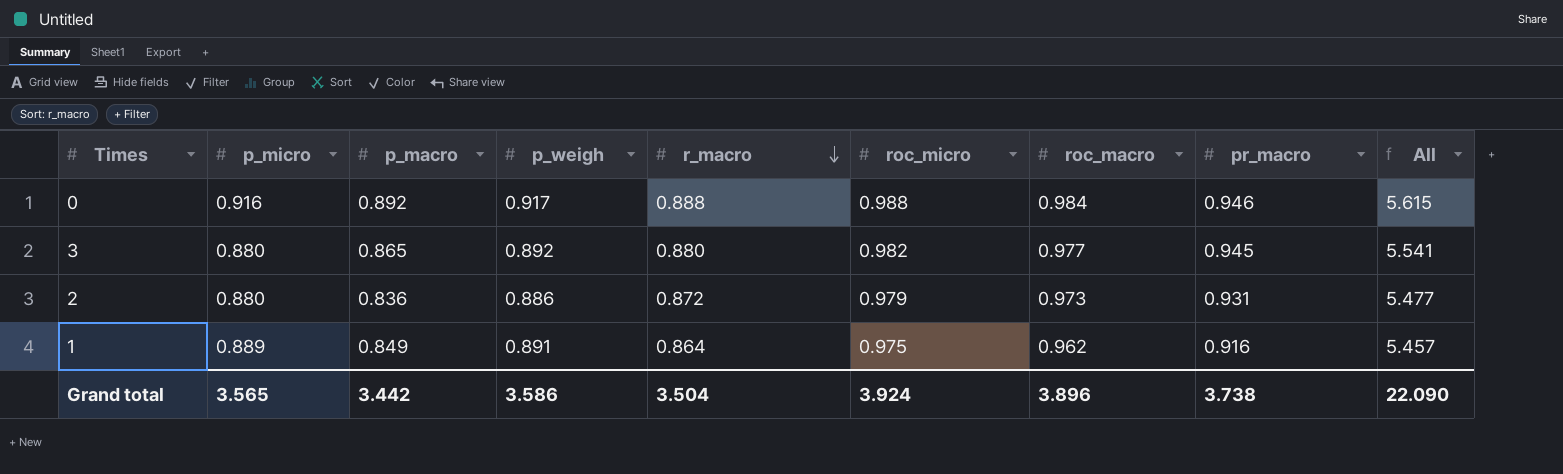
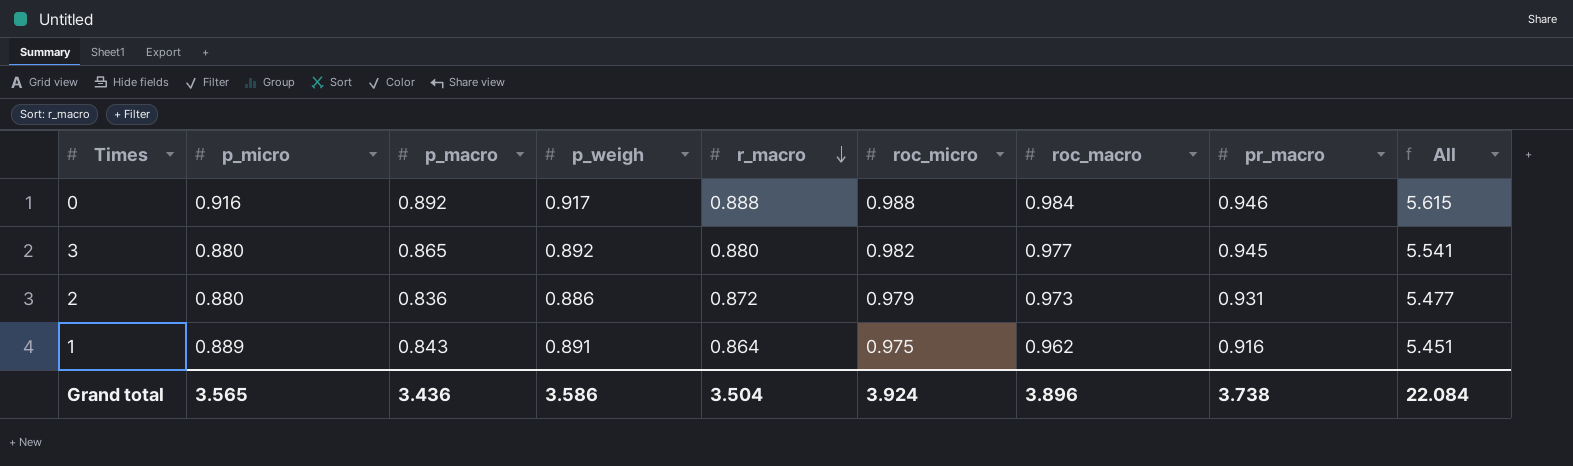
1 | p_macro: 0.849 -> 0.843
1 | All: 5.457 -> 5.451
Grand total | p_macro: 3.442 -> 3.436
Grand total | All: 22.090 -> 22.084

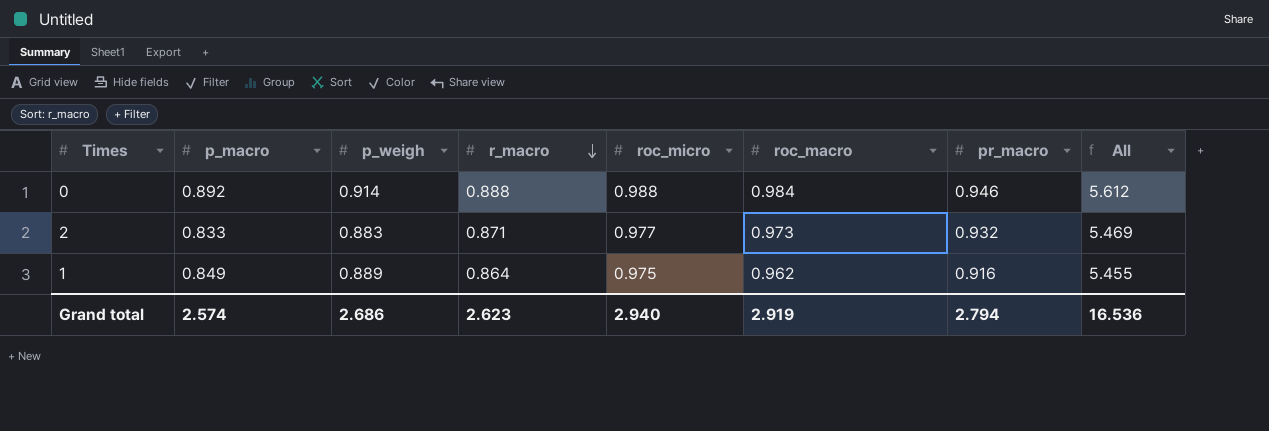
column p_micro | position: 2 -> none
row 3: 0.880 | 0.865 | 0.892 | 0.880 | 0.982 | 0.977 | 0.945 | 5.541 -> none
0 | p_weigh: 0.917 -> 0.914
0 | All: 5.615 -> 5.612
2 | p_macro: 0.836 -> 0.833
2 | p_weigh: 0.886 -> 0.883
2 | r_macro: 0.872 -> 0.871
2 | roc_micro: 0.979 -> 0.977
2 | pr_macro: 0.931 -> 0.932
2 | All: 5.477 -> 5.469
1 | p_macro: 0.843 -> 0.849
1 | p_weigh: 0.891 -> 0.889
1 | All: 5.451 -> 5.455
Grand total | p_macro: 3.436 -> 2.574
Grand total | p_weigh: 3.586 -> 2.686
Grand total | r_macro: 3.504 -> 2.623
Grand total | roc_micro: 3.924 -> 2.940
Grand total | roc_macro: 3.896 -> 2.919
Grand total | pr_macro: 3.738 -> 2.794
Grand total | All: 22.084 -> 16.536

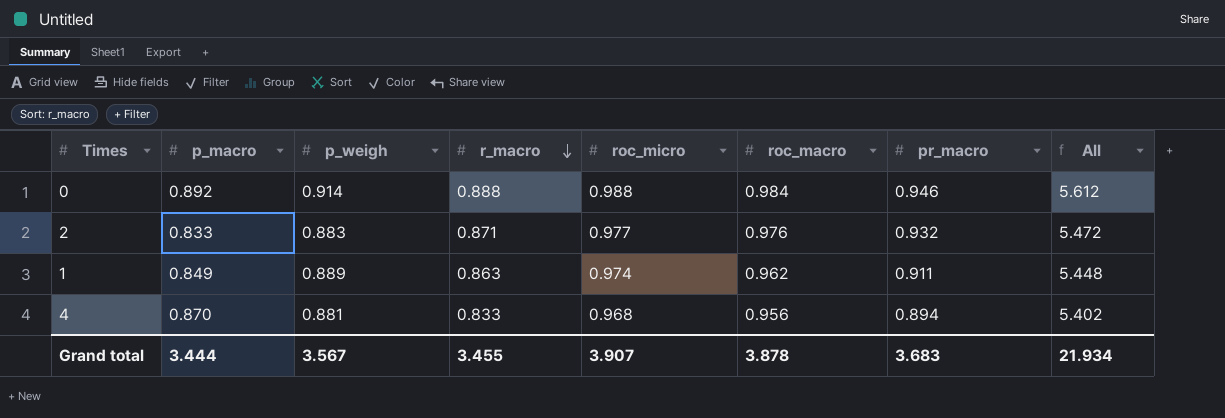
2 | roc_macro: 0.973 -> 0.976
2 | All: 5.469 -> 5.472
1 | r_macro: 0.864 -> 0.863
1 | roc_micro: 0.975 -> 0.974
1 | pr_macro: 0.916 -> 0.911
1 | All: 5.455 -> 5.448
row 4: none -> 0.870 | 0.881 | 0.833 | 0.968 | 0.956 | 0.894 | 5.402
Grand total | p_macro: 2.574 -> 3.444
Grand total | p_weigh: 2.686 -> 3.567
Grand total | r_macro: 2.623 -> 3.455
Grand total | roc_micro: 2.940 -> 3.907
Grand total | roc_macro: 2.919 -> 3.878
Grand total | pr_macro: 2.794 -> 3.683
Grand total | All: 16.536 -> 21.934

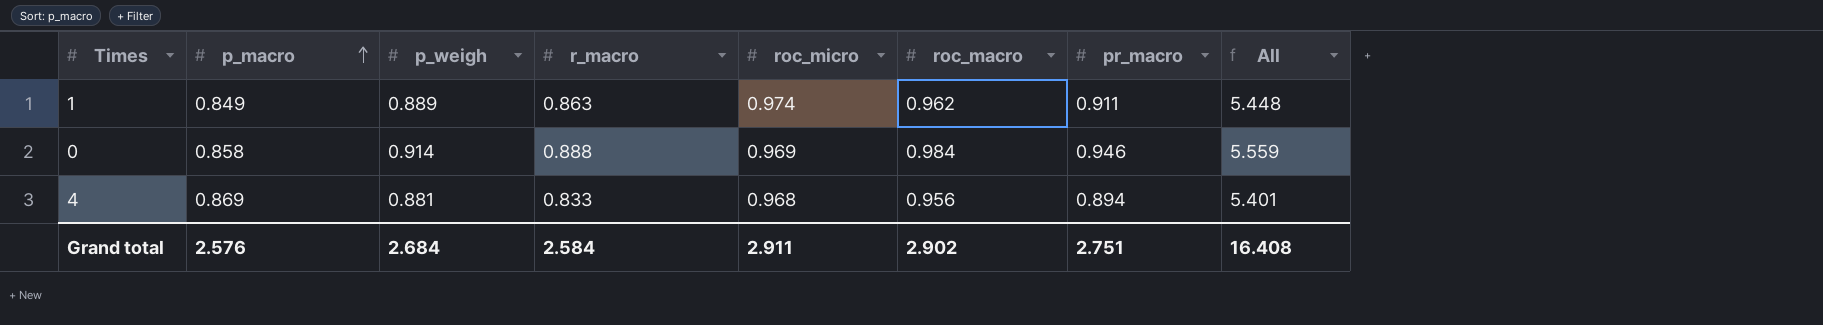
row order: r_macro descending -> p_macro ascending
row 2: 0.833 | 0.883 | 0.871 | 0.977 | 0.976 | 0.932 | 5.472 -> none
0 | p_macro: 0.892 -> 0.858
0 | roc_micro: 0.988 -> 0.969
0 | All: 5.612 -> 5.559
4 | p_macro: 0.870 -> 0.869
4 | All: 5.402 -> 5.401
Grand total | p_macro: 3.444 -> 2.576
Grand total | p_weigh: 3.567 -> 2.684
Grand total | r_macro: 3.455 -> 2.584
Grand total | roc_micro: 3.907 -> 2.911
Grand total | roc_macro: 3.878 -> 2.902
Grand total | pr_macro: 3.683 -> 2.751
Grand total | All: 21.934 -> 16.408

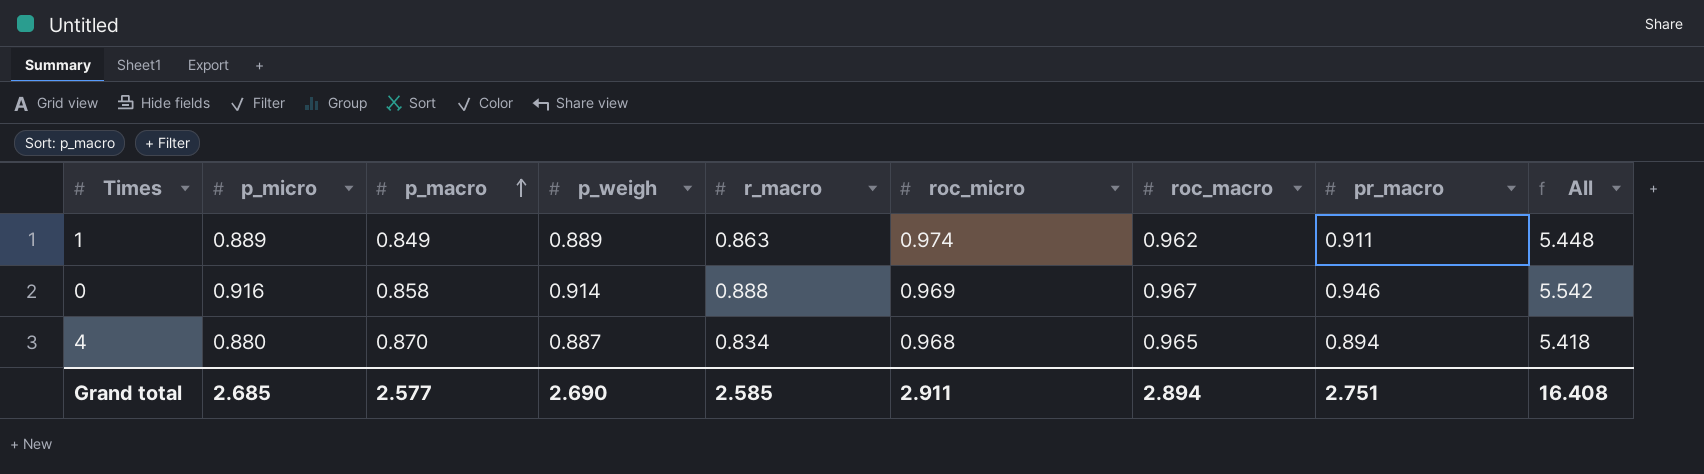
column p_micro | position: none -> 2
0 | roc_macro: 0.984 -> 0.967
0 | All: 5.559 -> 5.542
4 | p_macro: 0.869 -> 0.870
4 | p_weigh: 0.881 -> 0.887
4 | r_macro: 0.833 -> 0.834
4 | roc_macro: 0.956 -> 0.965
4 | All: 5.401 -> 5.418
Grand total | p_macro: 2.576 -> 2.577
Grand total | p_weigh: 2.684 -> 2.690
Grand total | r_macro: 2.584 -> 2.585
Grand total | roc_macro: 2.902 -> 2.894

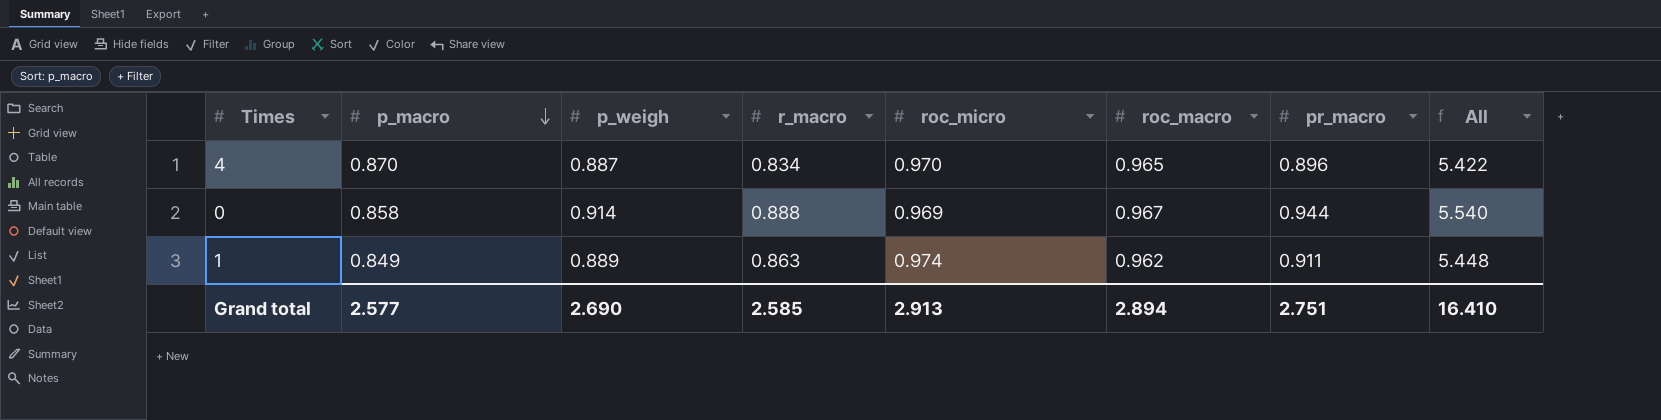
row order: p_macro ascending -> p_macro descending
column p_micro | position: 2 -> none
4 | roc_micro: 0.968 -> 0.970
4 | pr_macro: 0.894 -> 0.896
4 | All: 5.418 -> 5.422
0 | pr_macro: 0.946 -> 0.944
0 | All: 5.542 -> 5.540
Grand total | roc_micro: 2.911 -> 2.913
Grand total | All: 16.408 -> 16.410

